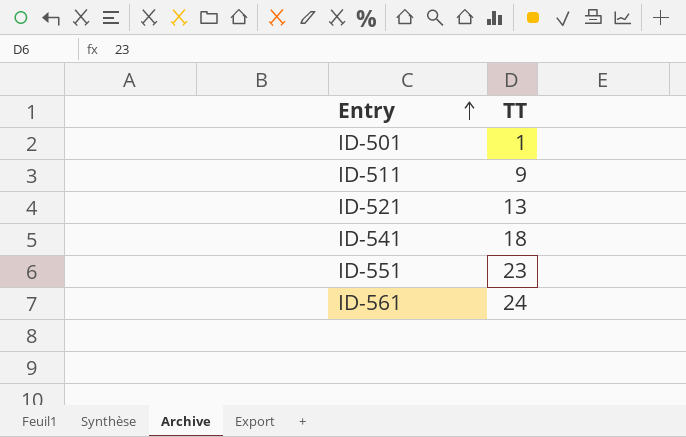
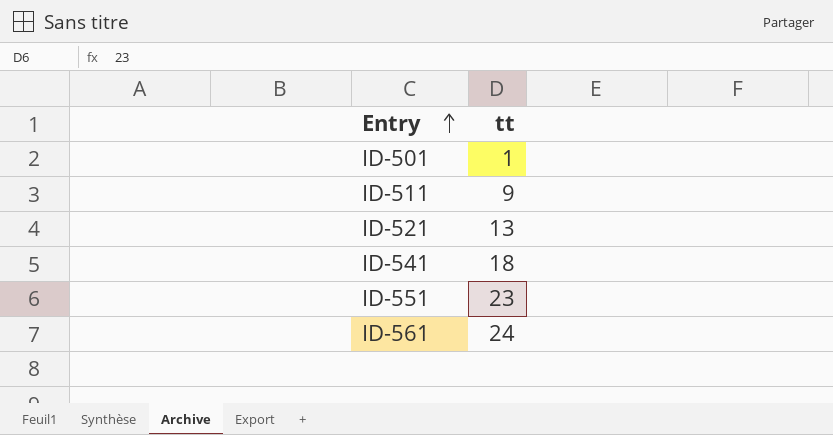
column name: TT -> tt

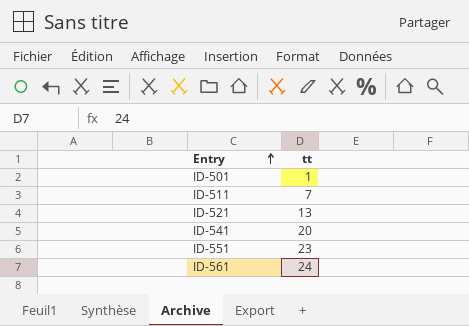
ID-511 | tt: 9 -> 7
ID-541 | tt: 18 -> 20

